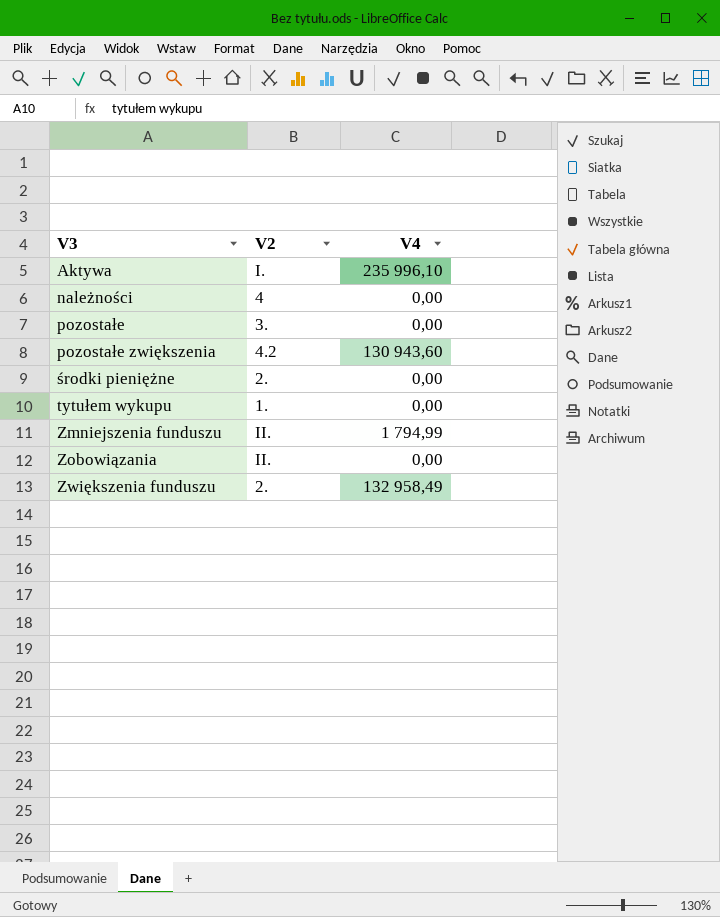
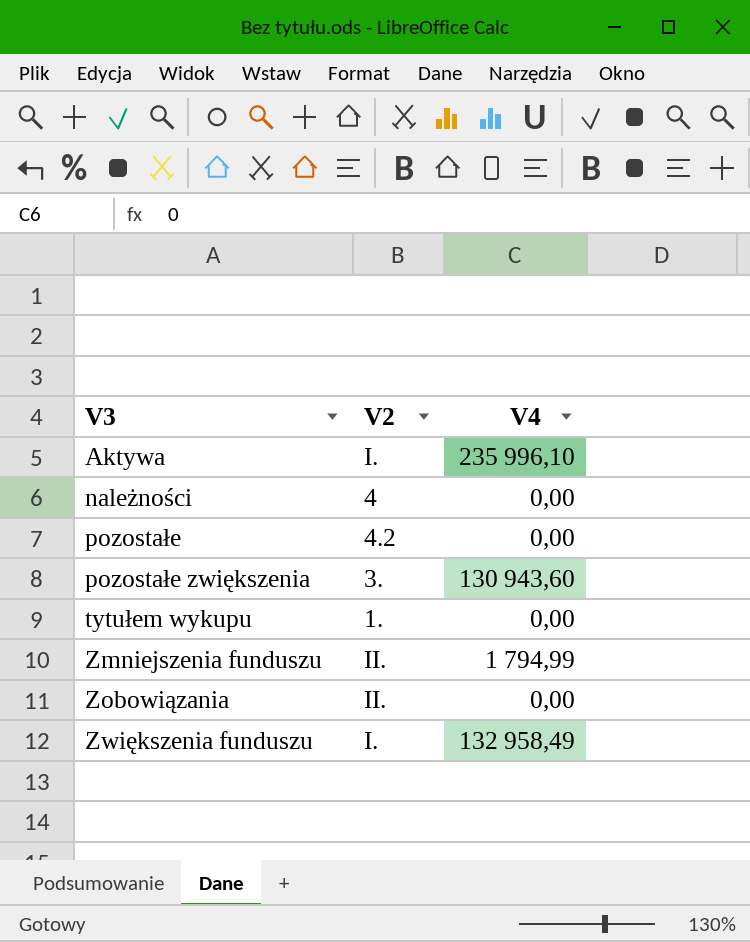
row środki pieniężne: 2. | 0,00 -> none
pozostałe | V2: 3. -> 4.2
pozostałe zwiększenia | V2: 4.2 -> 3.
Zwiększenia funduszu | V2: 2. -> I.

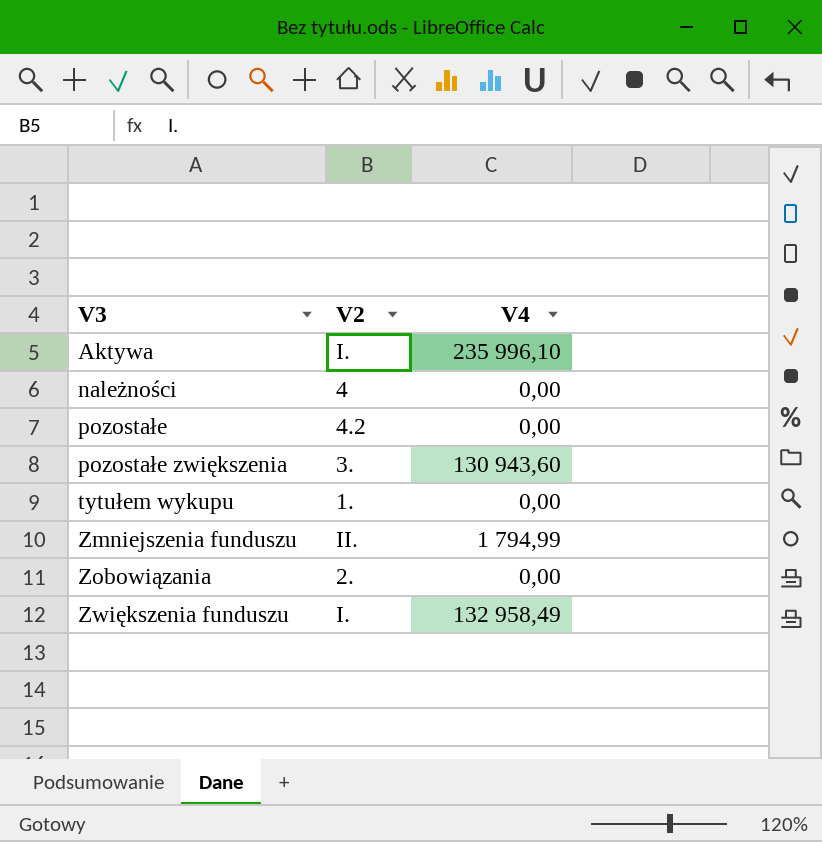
Zobowiązania | V2: II. -> 2.

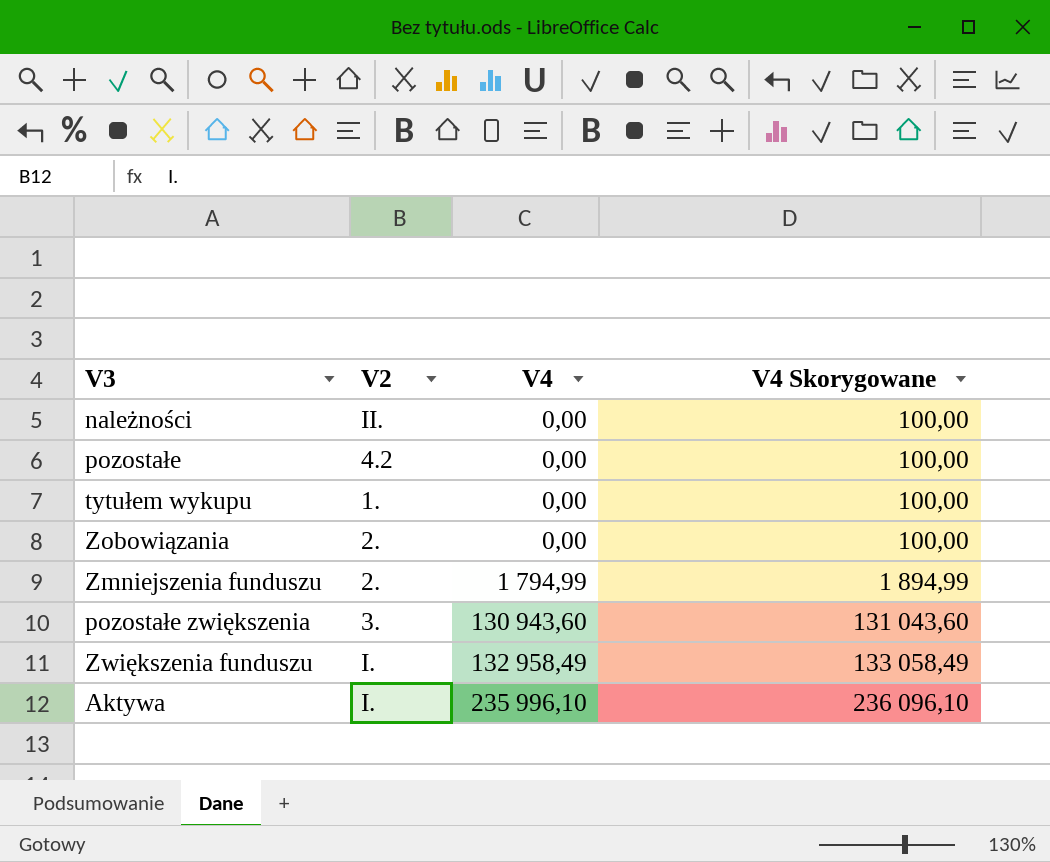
row order: V3 ascending -> V4 ascending
column V4 Skorygowane | formula: none -> [V4] + 100
należności | V2: 4 -> II.
Zmniejszenia funduszu | V2: II. -> 2.

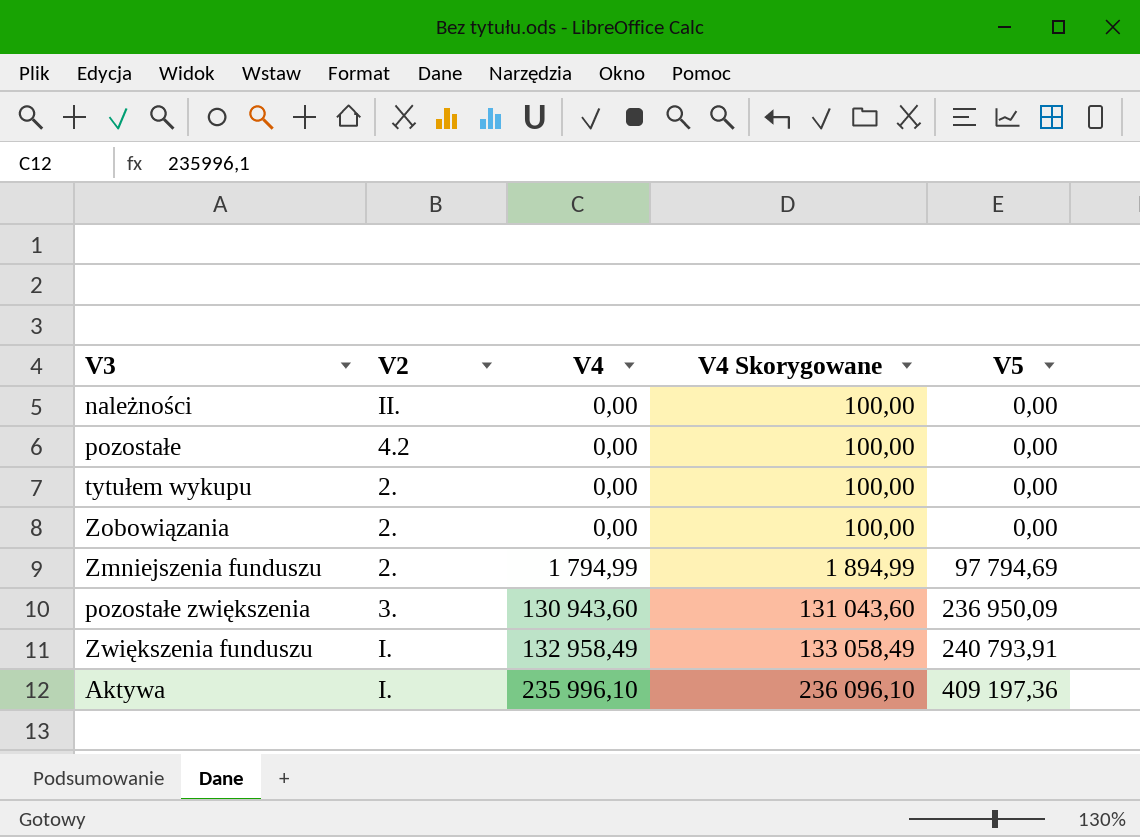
column V5 | position: none -> 5
tytułem wykupu | V2: 1. -> 2.

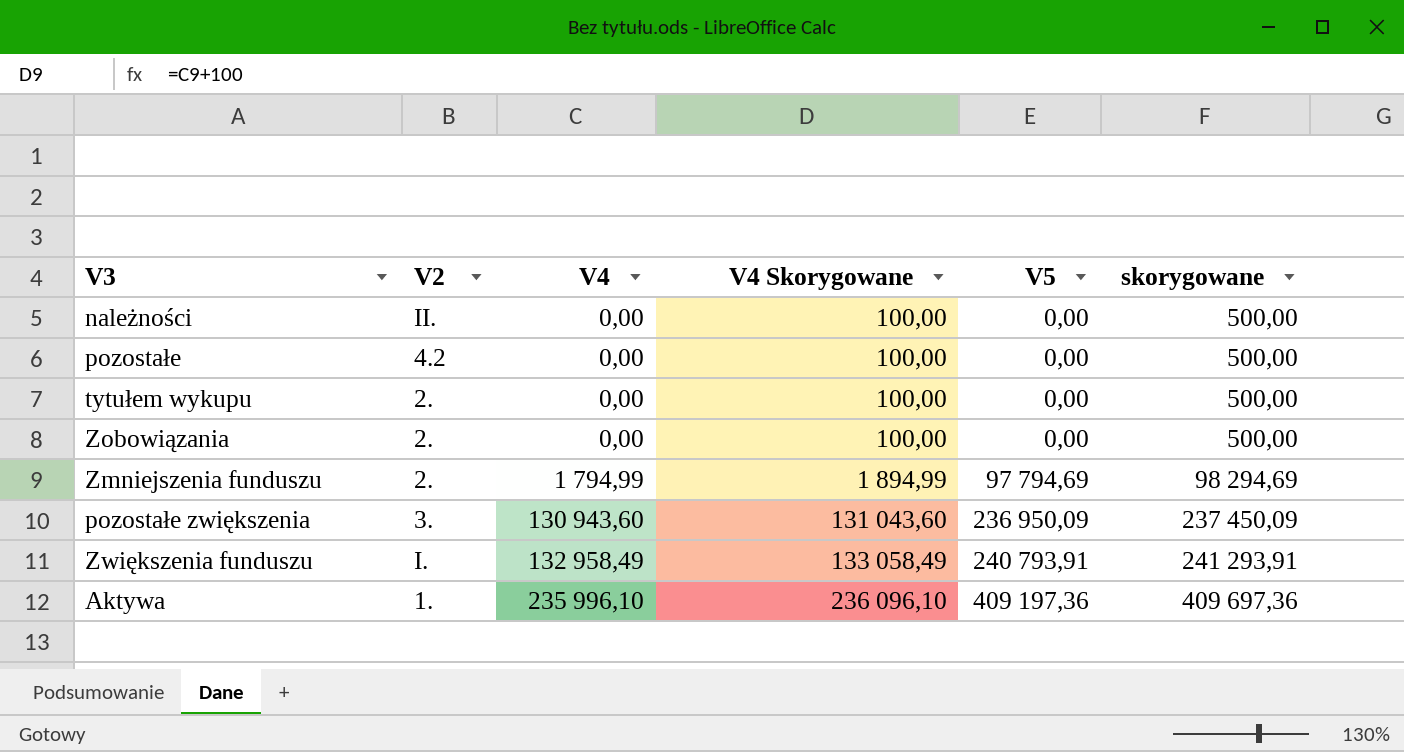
column skorygowane | formula: none -> [V5] + 500
Aktywa | V2: I. -> 1.

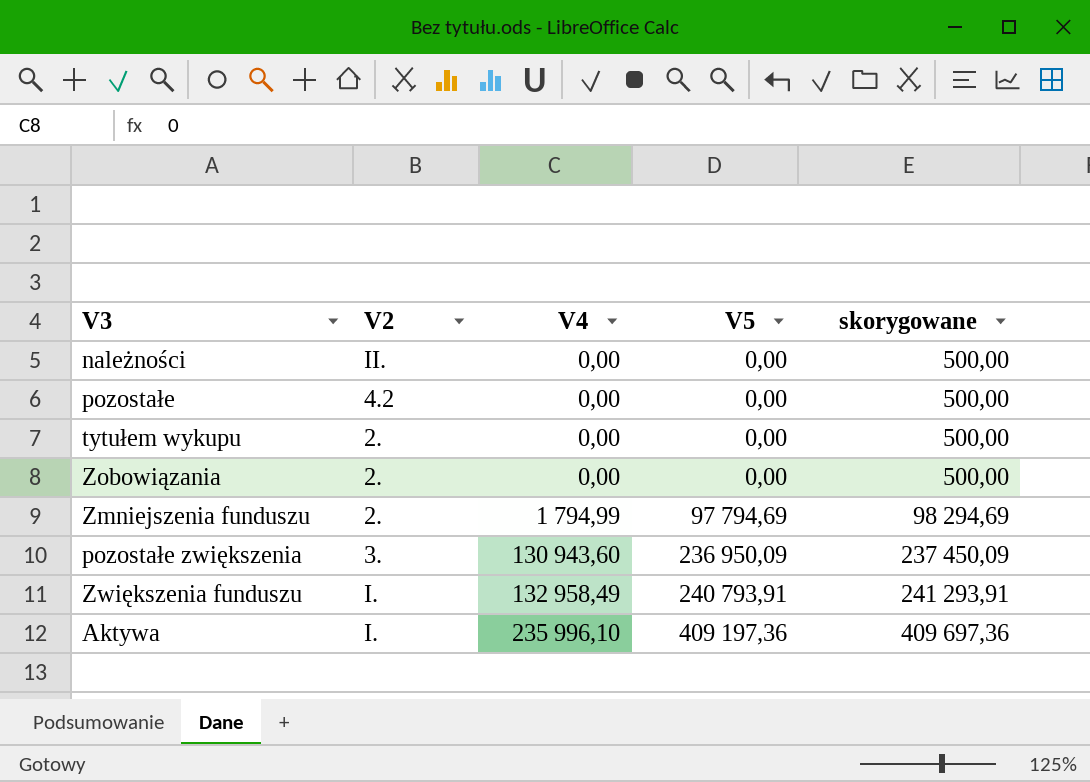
column V4 Skorygowane | formula: [V4] + 100 -> none
Aktywa | V2: 1. -> I.

